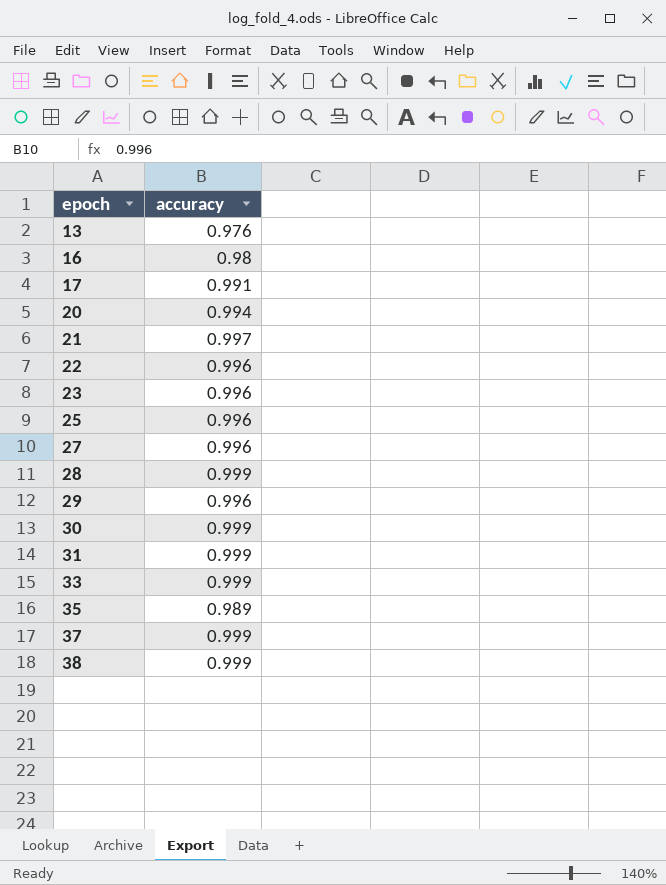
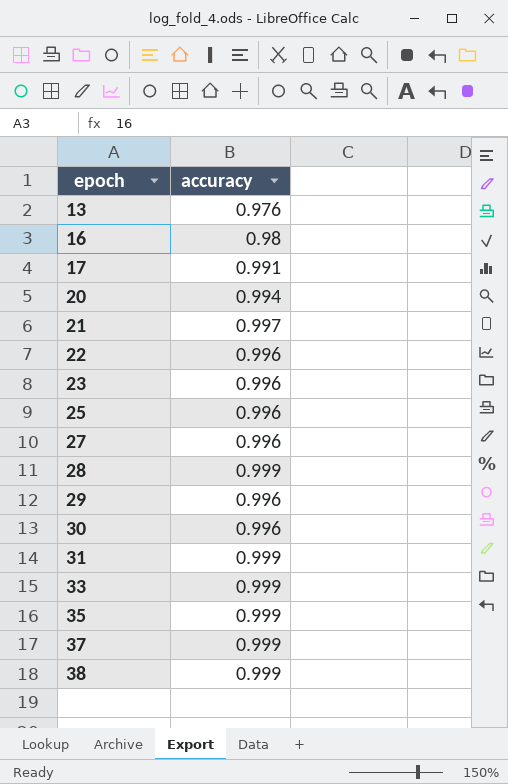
30 | accuracy: 0.999 -> 0.996
35 | accuracy: 0.989 -> 0.999

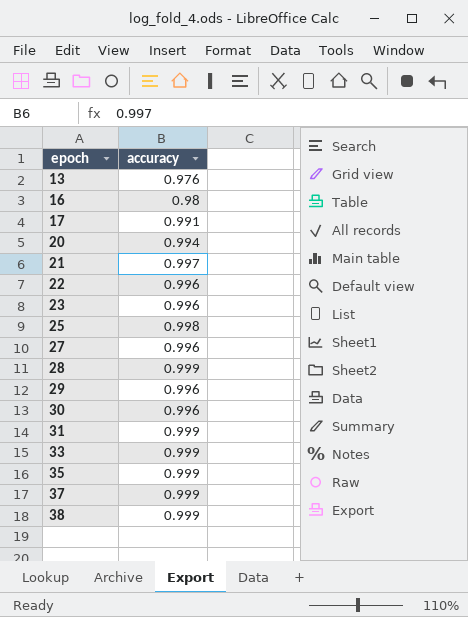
25 | accuracy: 0.996 -> 0.998

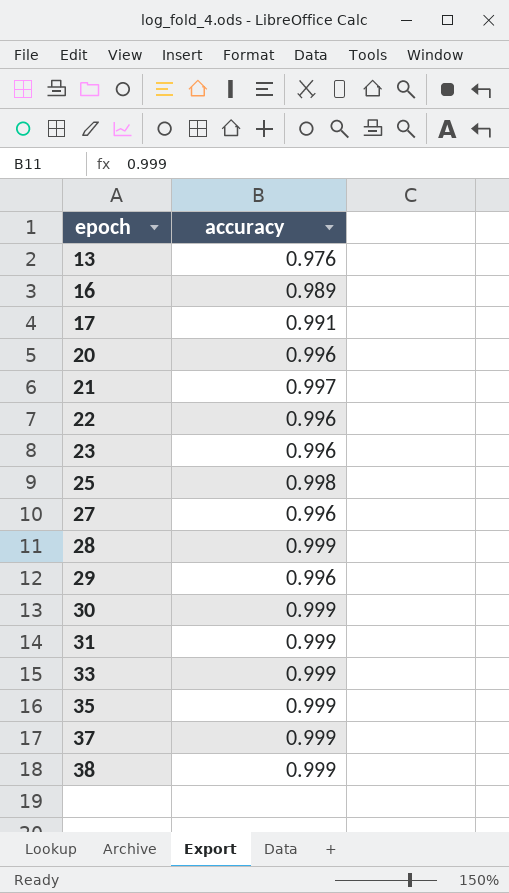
16 | accuracy: 0.98 -> 0.989
20 | accuracy: 0.994 -> 0.996
30 | accuracy: 0.996 -> 0.999

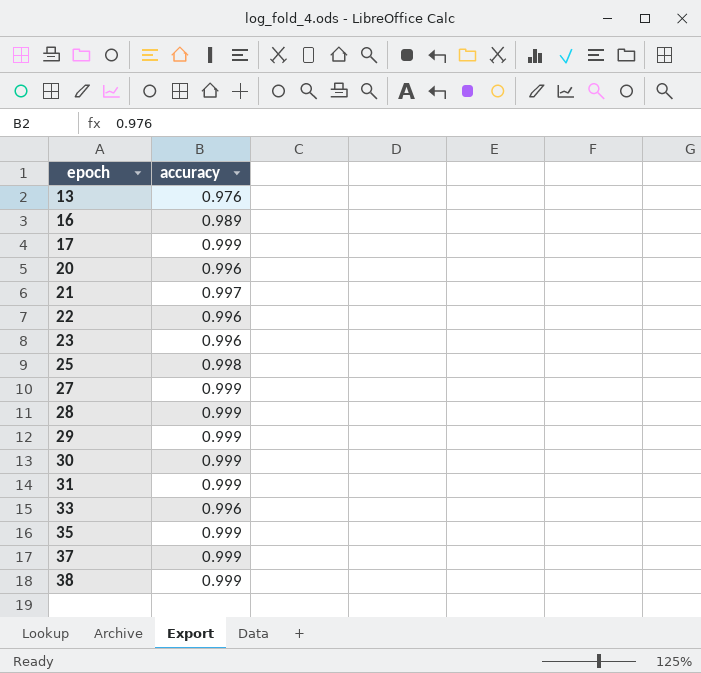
17 | accuracy: 0.991 -> 0.999
27 | accuracy: 0.996 -> 0.999
29 | accuracy: 0.996 -> 0.999
33 | accuracy: 0.999 -> 0.996

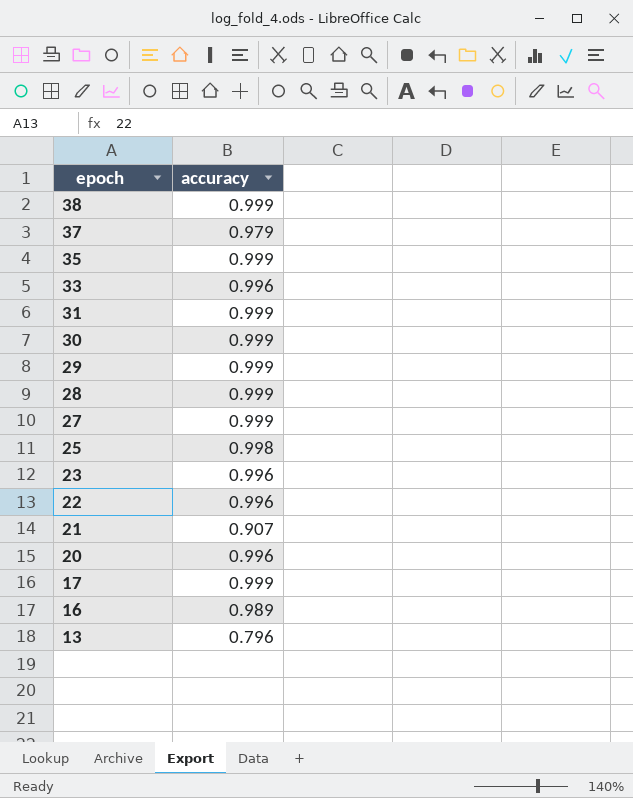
row order: epoch ascending -> epoch descending
37 | accuracy: 0.999 -> 0.979
21 | accuracy: 0.997 -> 0.907
13 | accuracy: 0.976 -> 0.796

